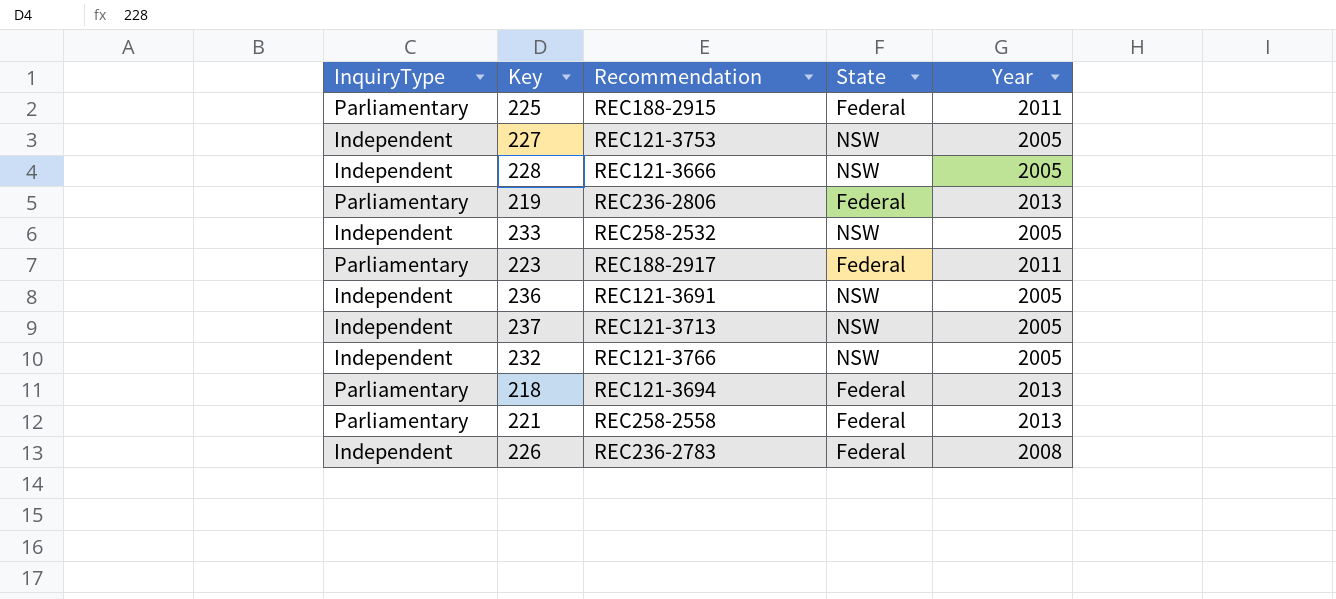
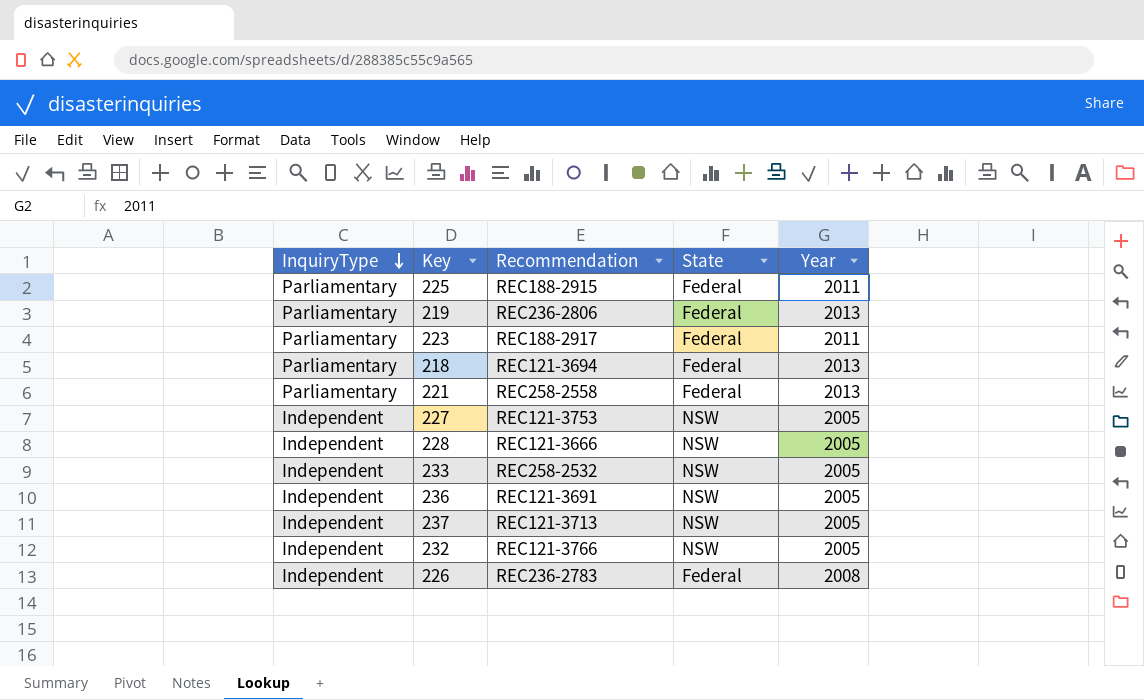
row order: none -> InquiryType descending

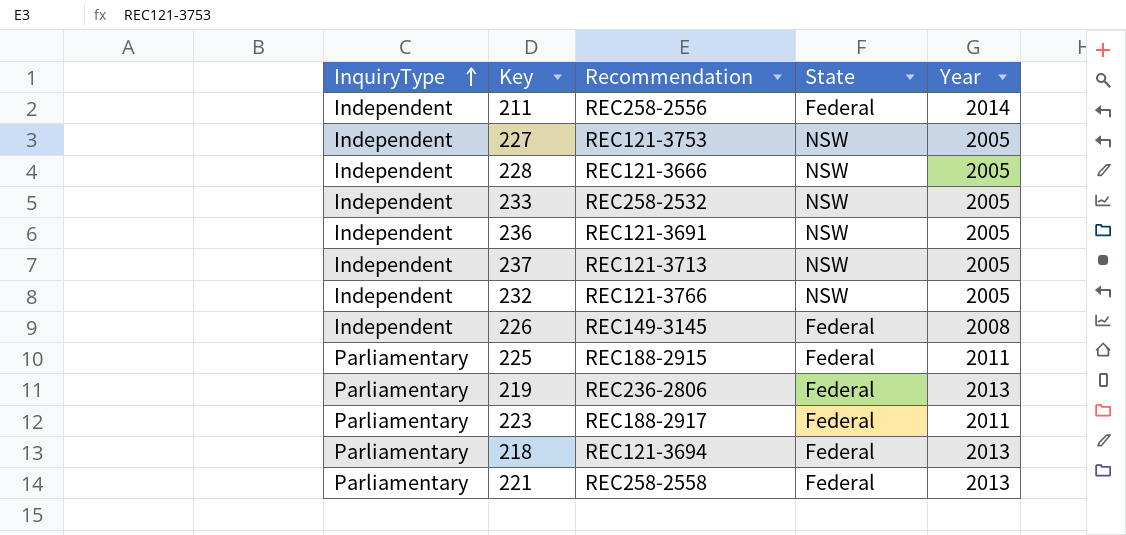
row order: InquiryType descending -> InquiryType ascending
row 211: none -> Independent | REC258-2556 | Federal | 2014
226 | Recommendation: REC236-2783 -> REC149-3145

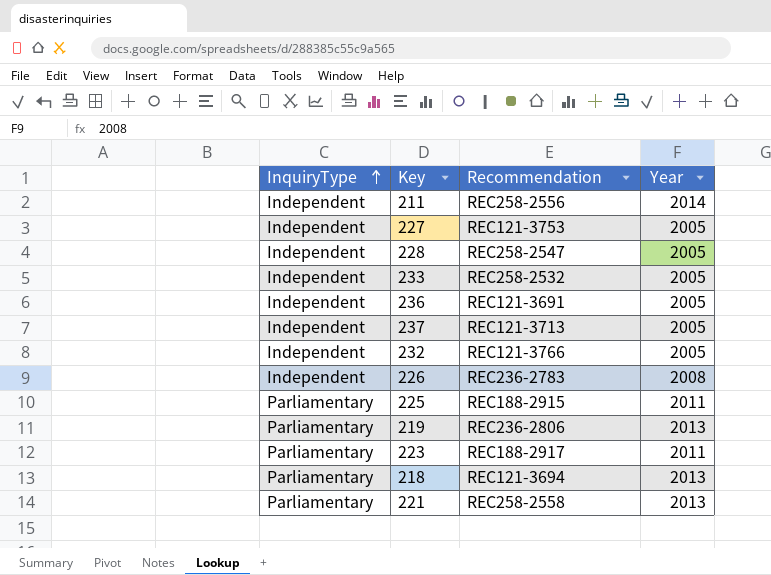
column State | position: 4 -> none
228 | Recommendation: REC121-3666 -> REC258-2547
226 | Recommendation: REC149-3145 -> REC236-2783

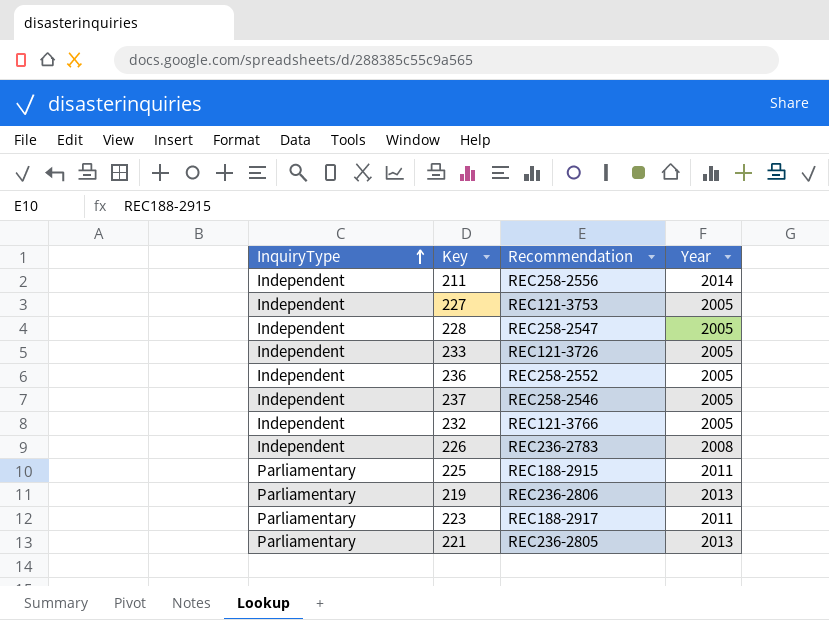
row 218: Parliamentary | REC121-3694 | 2013 -> none
233 | Recommendation: REC258-2532 -> REC121-3726
236 | Recommendation: REC121-3691 -> REC258-2552
237 | Recommendation: REC121-3713 -> REC258-2546
221 | Recommendation: REC258-2558 -> REC236-2805

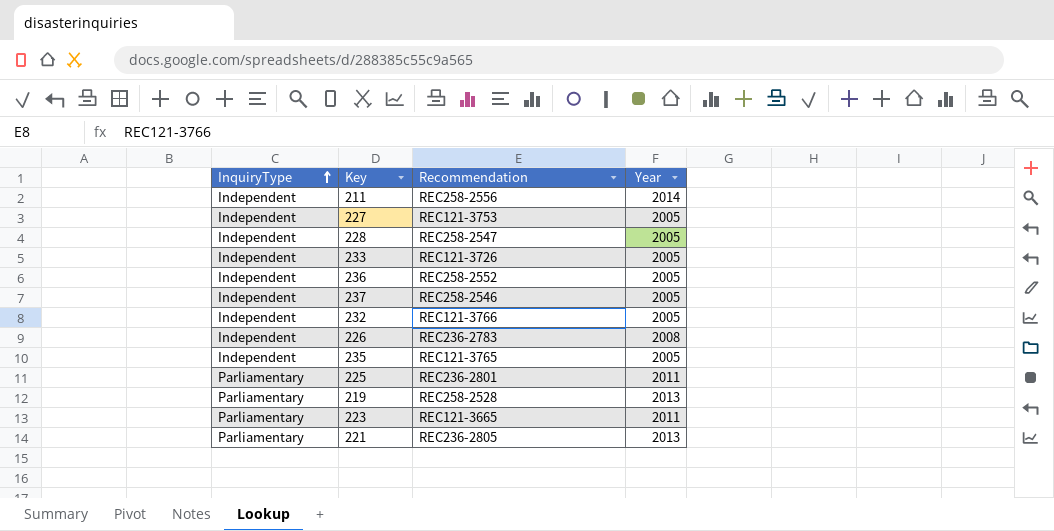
row 235: none -> Independent | REC121-3765 | 2005
225 | Recommendation: REC188-2915 -> REC236-2801
219 | Recommendation: REC236-2806 -> REC258-2528
223 | Recommendation: REC188-2917 -> REC121-3665

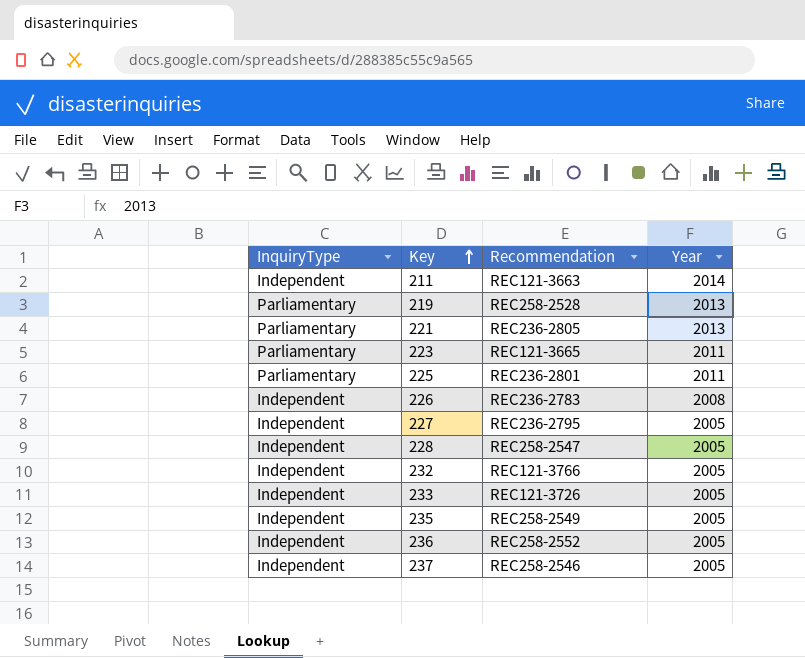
row order: InquiryType ascending -> Key ascending
211 | Recommendation: REC258-2556 -> REC121-3663
227 | Recommendation: REC121-3753 -> REC236-2795
235 | Recommendation: REC121-3765 -> REC258-2549

